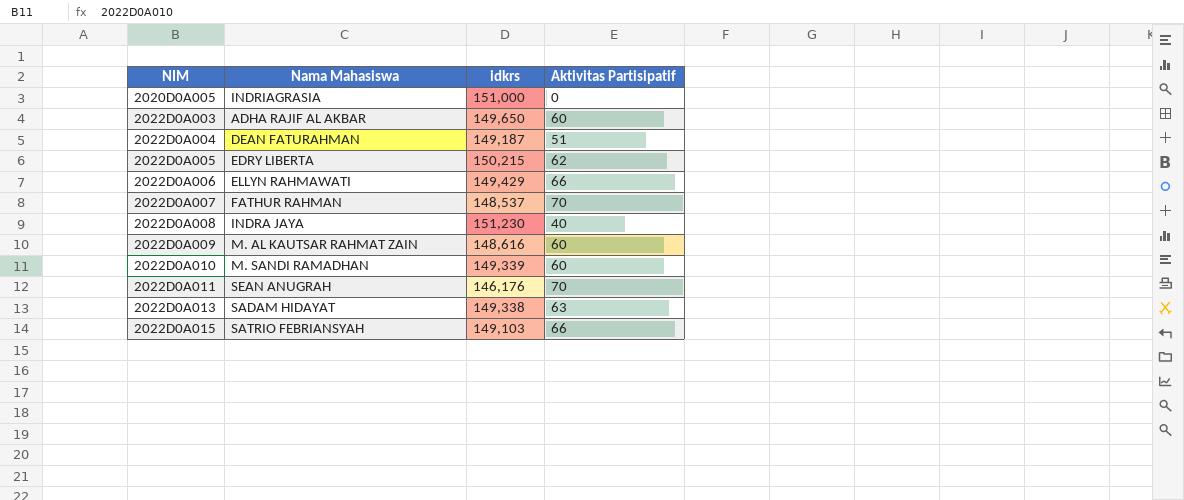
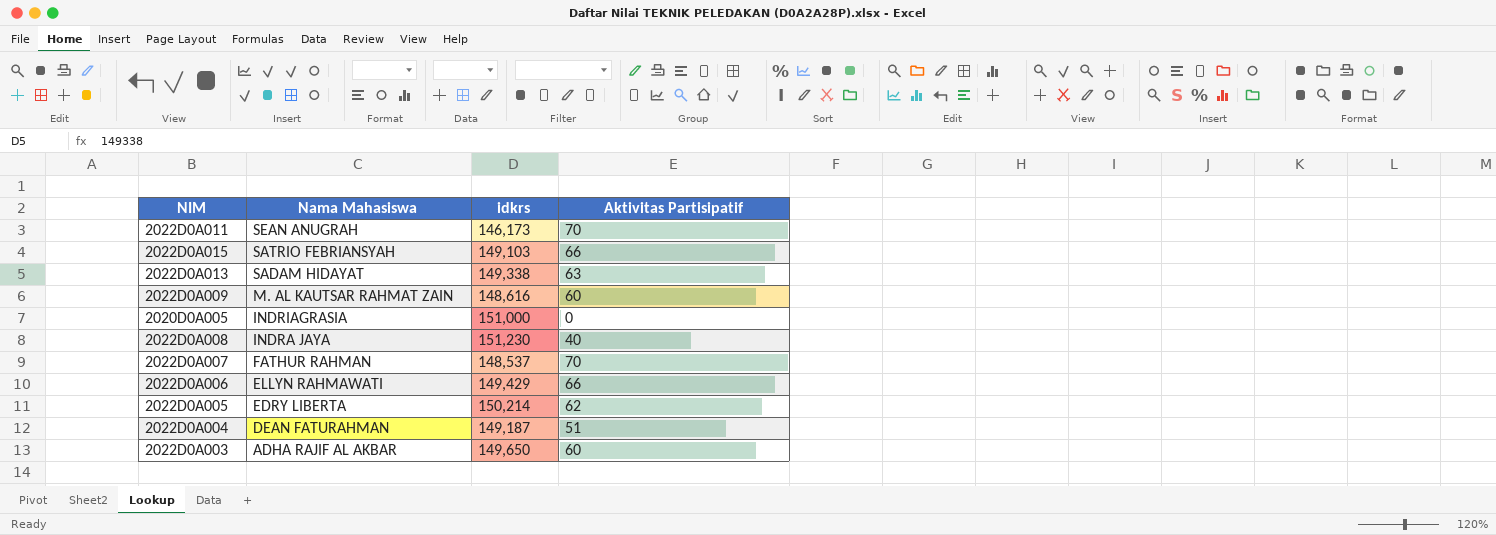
row order: NIM ascending -> Nama Mahasiswa descending
row 2022D0A010: M. SANDI RAMADHAN | 149,339 | 60 -> none
2022D0A011 | idkrs: 146,176 -> 146,173
2022D0A005 | idkrs: 150,215 -> 150,214

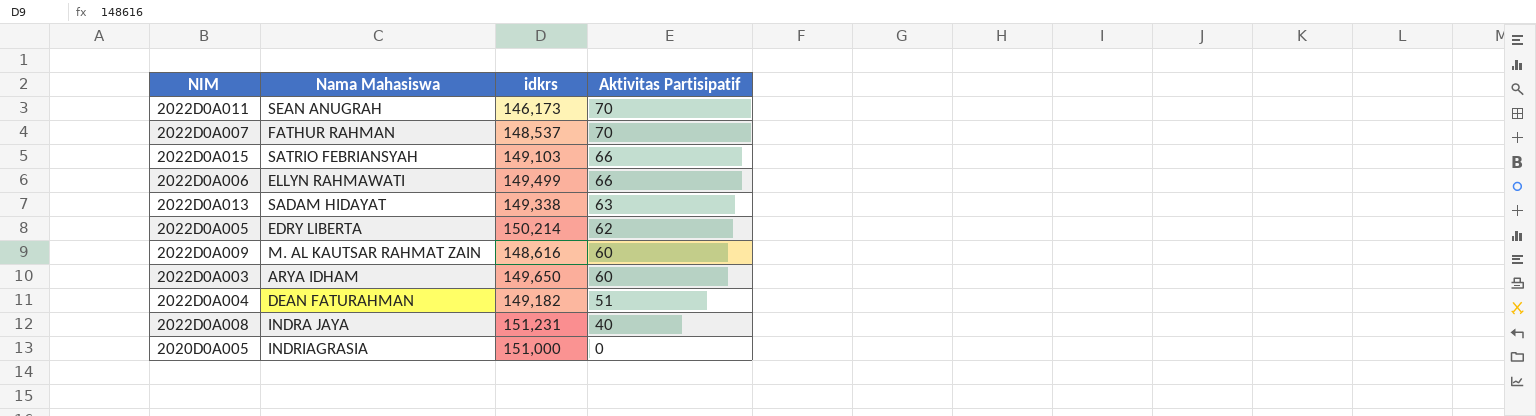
row order: Nama Mahasiswa descending -> Aktivitas Partisipatif descending
2022D0A006 | idkrs: 149,429 -> 149,499
2022D0A003 | Nama Mahasiswa: ADHA RAJIF AL AKBAR -> ARYA IDHAM
2022D0A004 | idkrs: 149,187 -> 149,182
2022D0A008 | idkrs: 151,230 -> 151,231

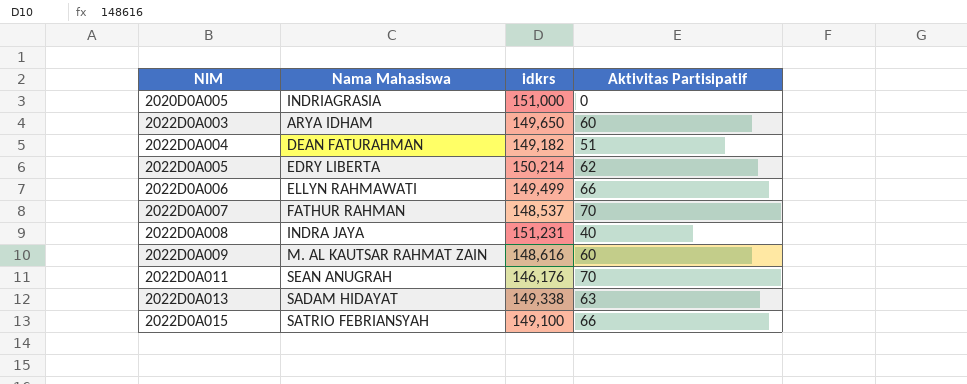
row order: Aktivitas Partisipatif descending -> NIM ascending
2022D0A011 | idkrs: 146,173 -> 146,176
2022D0A015 | idkrs: 149,103 -> 149,100

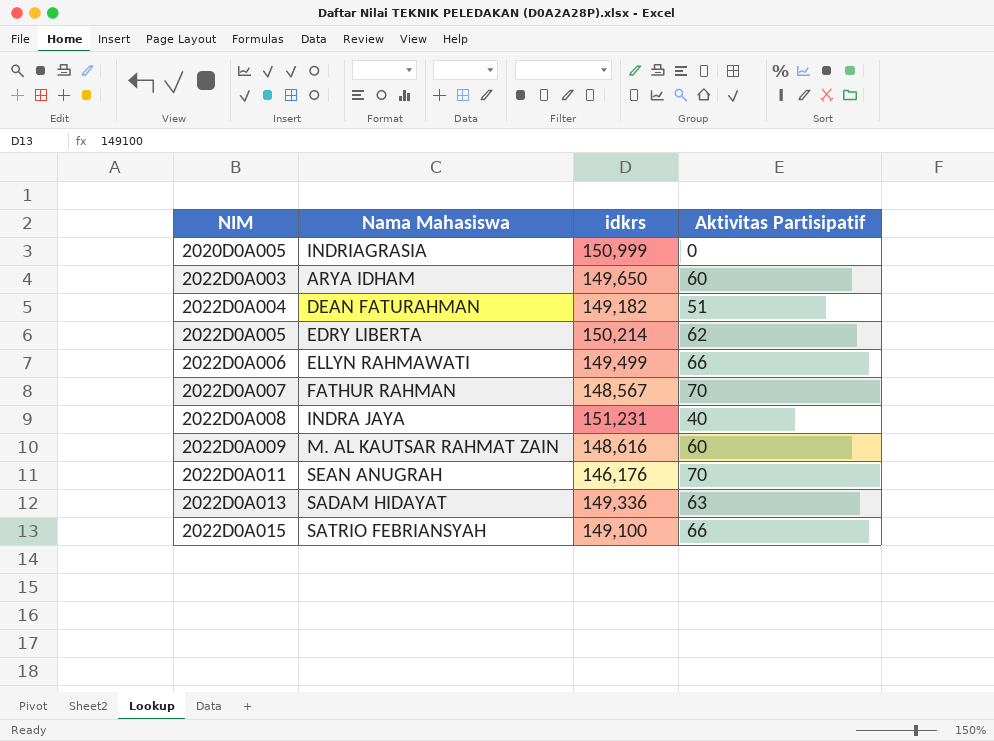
2020D0A005 | idkrs: 151,000 -> 150,999
2022D0A007 | idkrs: 148,537 -> 148,567
2022D0A013 | idkrs: 149,338 -> 149,336

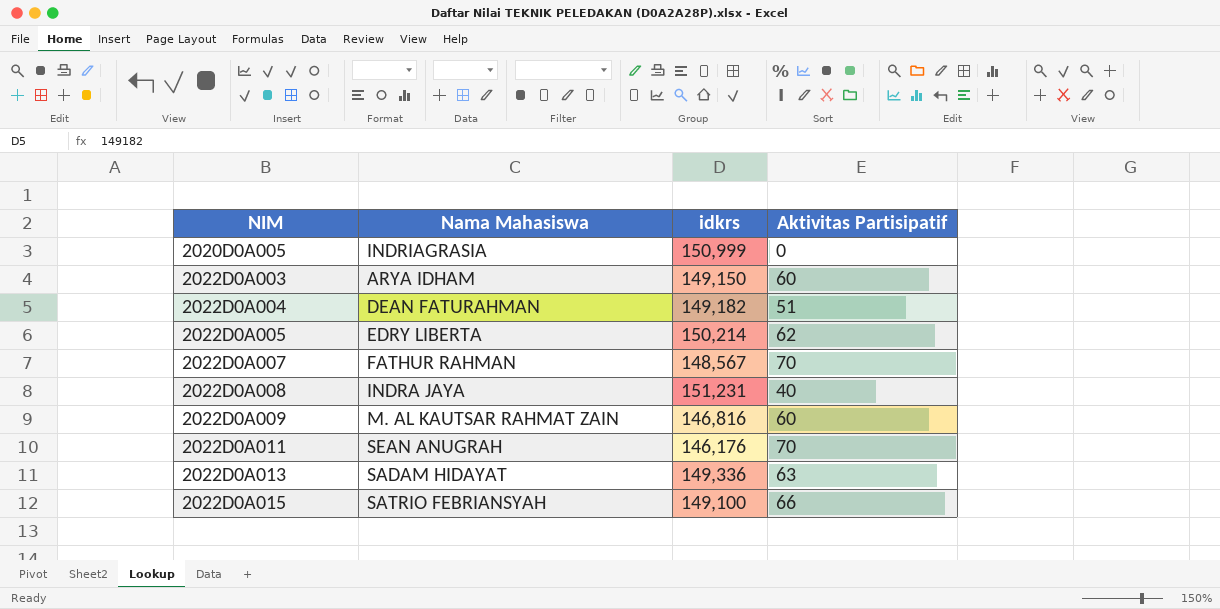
row 2022D0A006: ELLYN RAHMAWATI | 149,499 | 66 -> none
2022D0A003 | idkrs: 149,650 -> 149,150
2022D0A009 | idkrs: 148,616 -> 146,816

